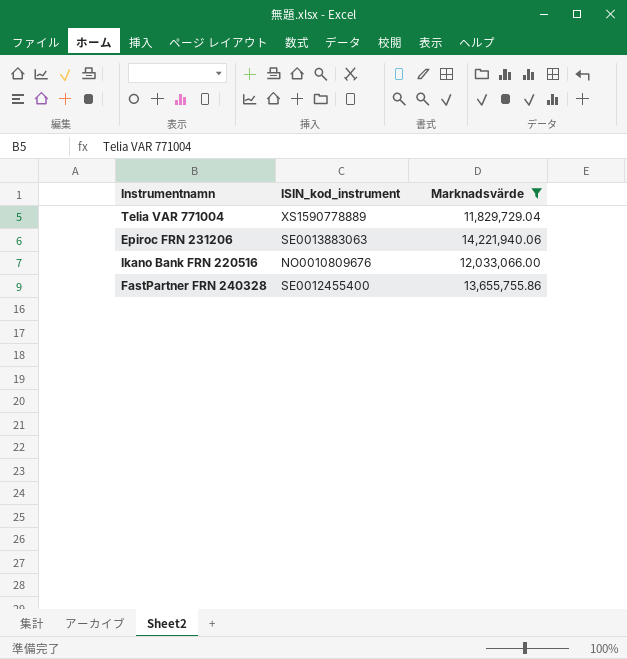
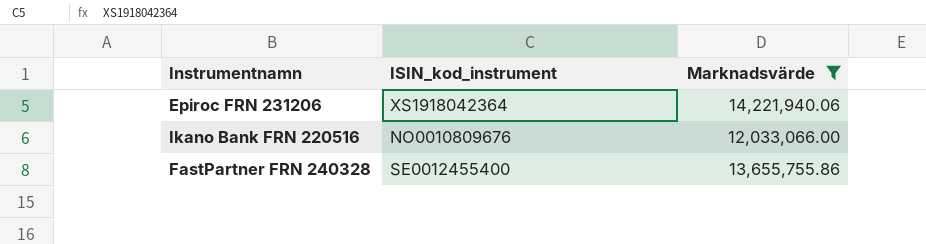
row Telia VAR 771004: XS1590778889 | 11,829,729.04 -> none
Epiroc FRN 231206 | ISIN_kod_instrument: SE0013883063 -> XS1918042364

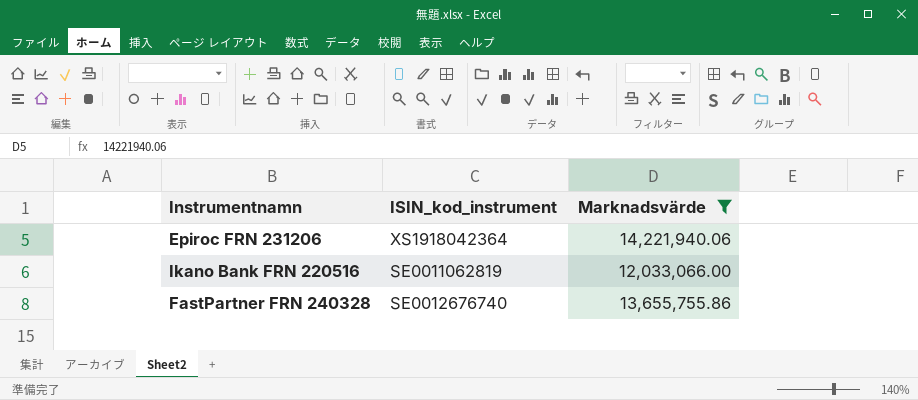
Ikano Bank FRN 220516 | ISIN_kod_instrument: NO0010809676 -> SE0011062819
FastPartner FRN 240328 | ISIN_kod_instrument: SE0012455400 -> SE0012676740

